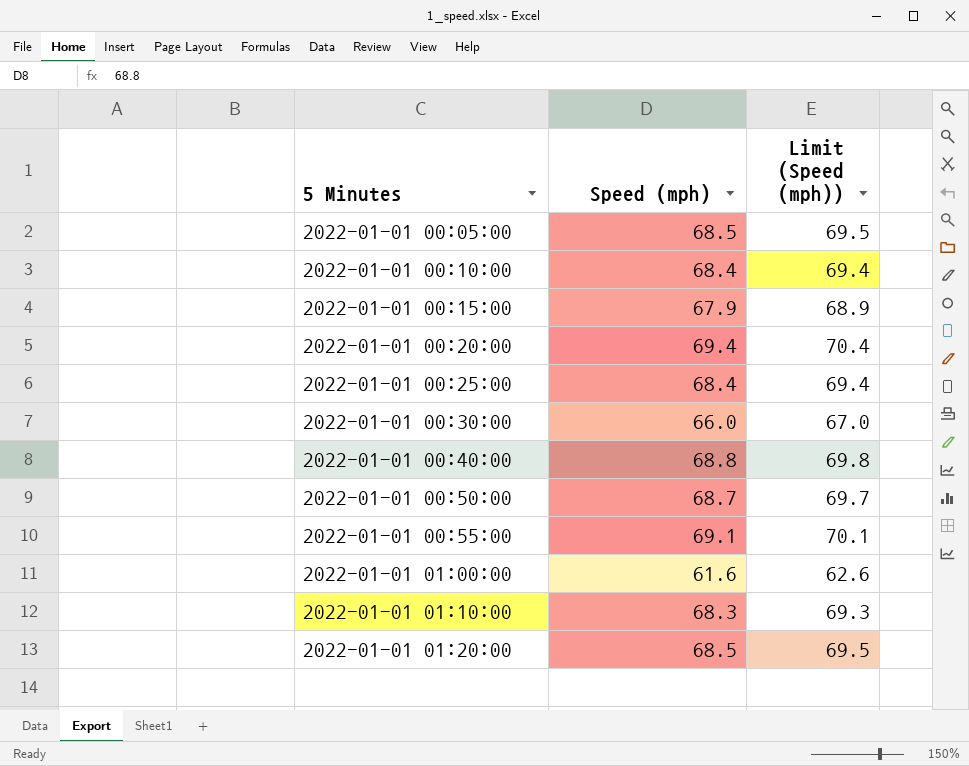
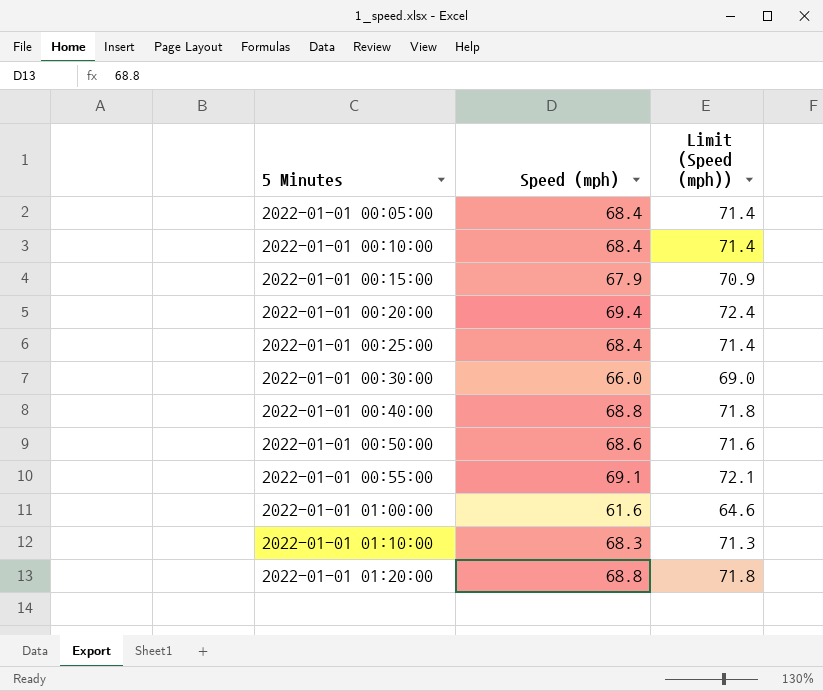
column Limit (Speed (mph)) | formula: [Speed (mph)] + 1 -> [Speed (mph)] + 3
2022-01-01 00:05:00 | Speed (mph): 68.5 -> 68.4
2022-01-01 00:50:00 | Speed (mph): 68.7 -> 68.6
2022-01-01 01:20:00 | Speed (mph): 68.5 -> 68.8

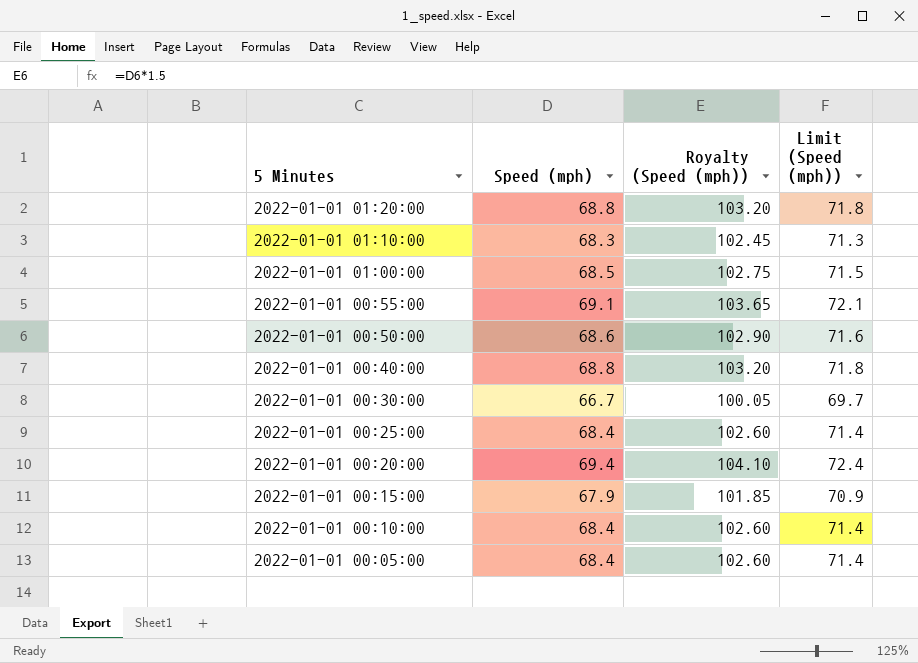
row order: 5 Minutes ascending -> 5 Minutes descending
column Royalty (Speed (mph)) | formula: none -> [Speed (mph)] * 1.5
2022-01-01 01:00:00 | Speed (mph): 61.6 -> 68.5
2022-01-01 01:00:00 | Limit (Speed (mph)): 64.6 -> 71.5
2022-01-01 00:30:00 | Speed (mph): 66.0 -> 66.7
2022-01-01 00:30:00 | Limit (Speed (mph)): 69.0 -> 69.7

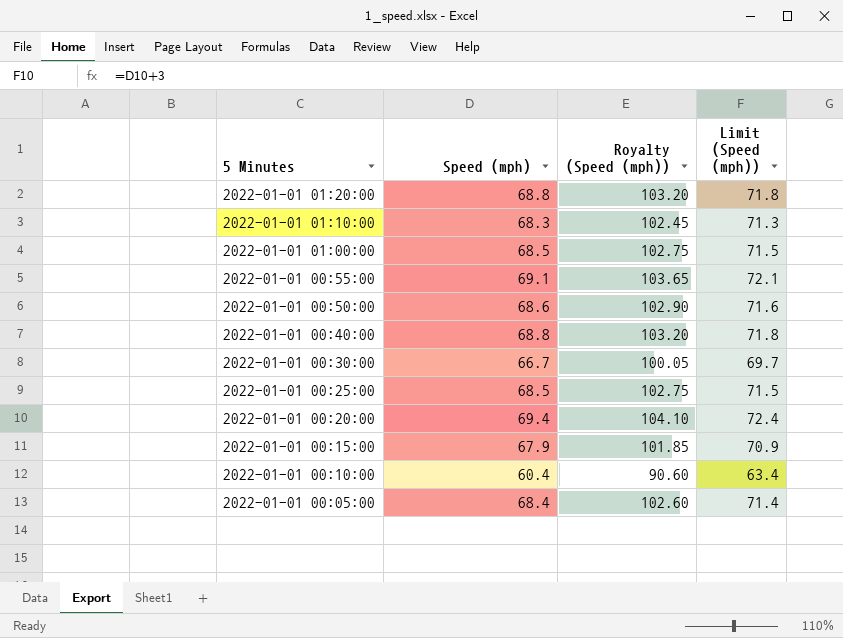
2022-01-01 00:25:00 | Speed (mph): 68.4 -> 68.5
2022-01-01 00:25:00 | Royalty (Speed (mph)): 102.60 -> 102.75
2022-01-01 00:25:00 | Limit (Speed (mph)): 71.4 -> 71.5
2022-01-01 00:10:00 | Speed (mph): 68.4 -> 60.4
2022-01-01 00:10:00 | Royalty (Speed (mph)): 102.60 -> 90.60
2022-01-01 00:10:00 | Limit (Speed (mph)): 71.4 -> 63.4

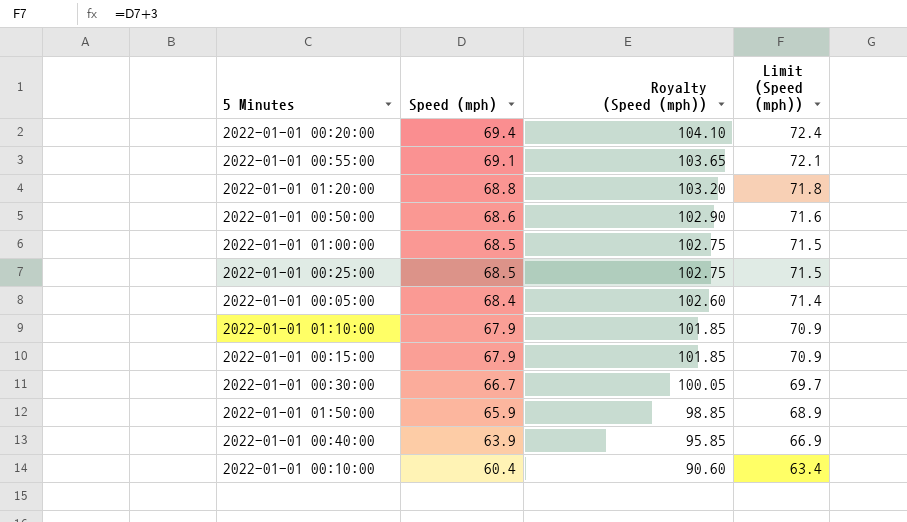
row order: 5 Minutes descending -> Speed (mph) descending
2022-01-01 01:10:00 | Speed (mph): 68.3 -> 67.9
2022-01-01 01:10:00 | Royalty (Speed (mph)): 102.45 -> 101.85
2022-01-01 01:10:00 | Limit (Speed (mph)): 71.3 -> 70.9
row 2022-01-01 01:50:00: none -> 65.9 | 98.85 | 68.9
2022-01-01 00:40:00 | Speed (mph): 68.8 -> 63.9
2022-01-01 00:40:00 | Royalty (Speed (mph)): 103.20 -> 95.85
2022-01-01 00:40:00 | Limit (Speed (mph)): 71.8 -> 66.9

